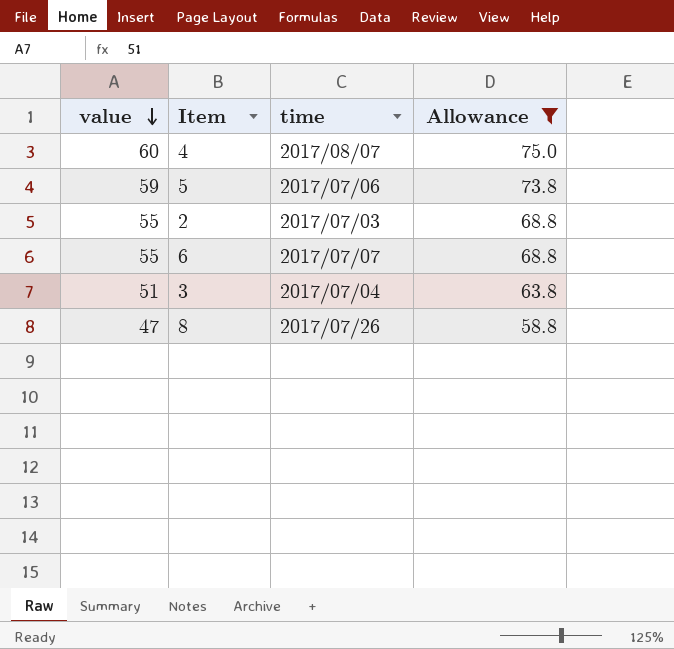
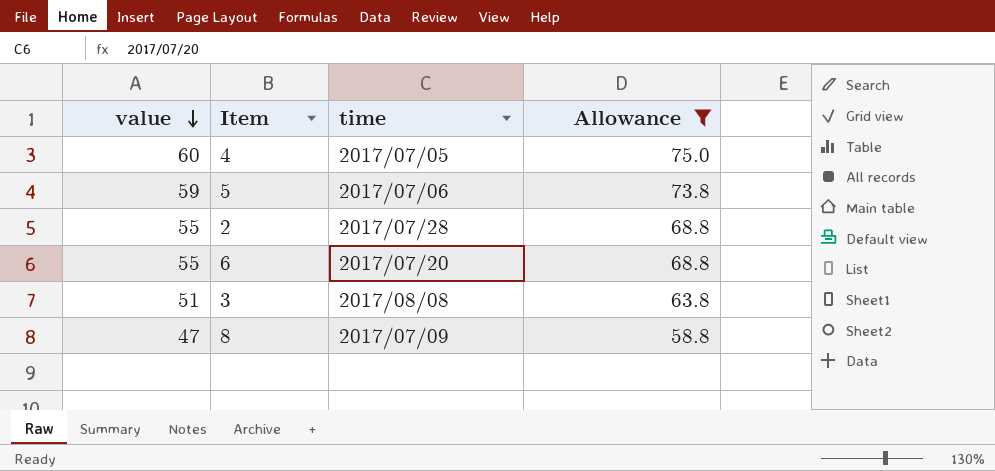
4 | time: 2017/08/07 -> 2017/07/05
2 | time: 2017/07/03 -> 2017/07/28
6 | time: 2017/07/07 -> 2017/07/20
3 | time: 2017/07/04 -> 2017/08/08
8 | time: 2017/07/26 -> 2017/07/09

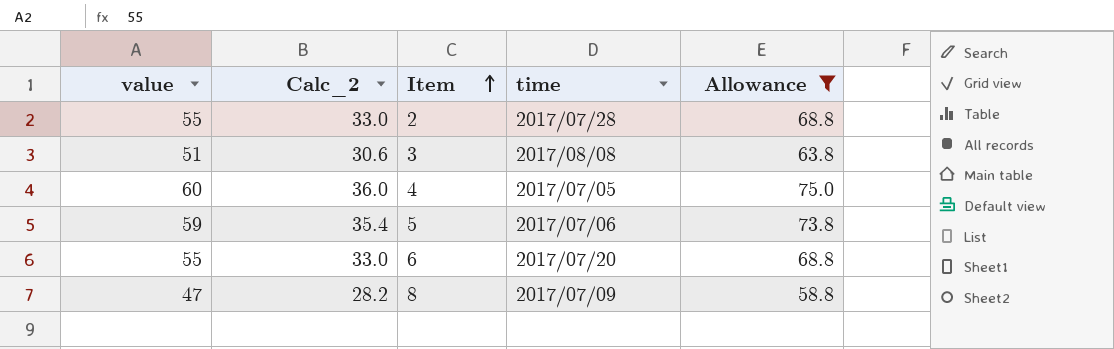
row order: value descending -> Item ascending
column Calc_2 | formula: none -> [value] * 0.6

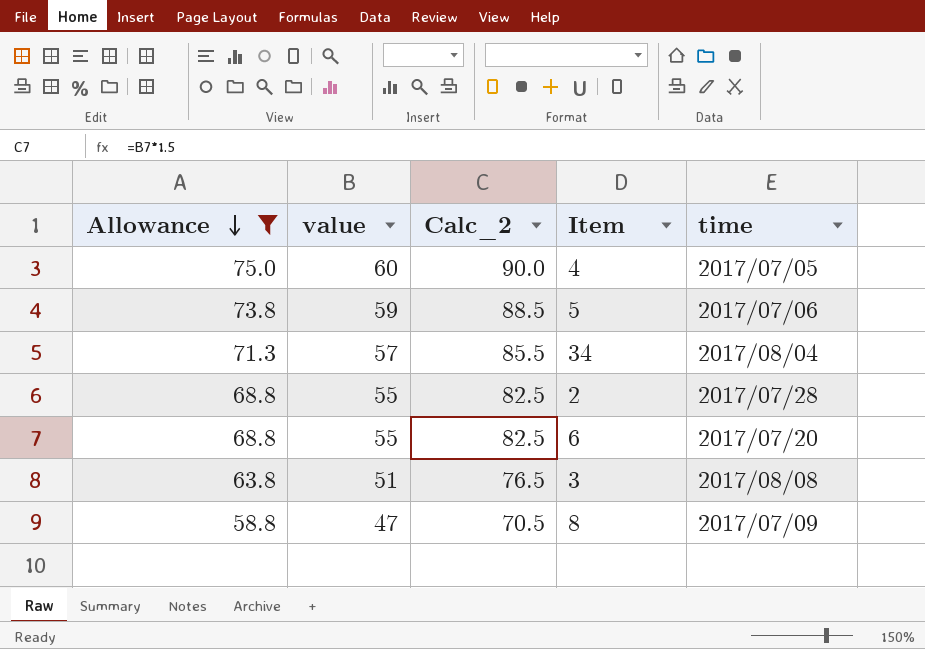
row order: Item ascending -> Allowance descending
column Allowance | position: 5 -> 1
column Calc_2 | formula: [value] * 0.6 -> [value] * 1.5
row 34: none -> 71.3 | 57 | 85.5 | 2017/08/04

